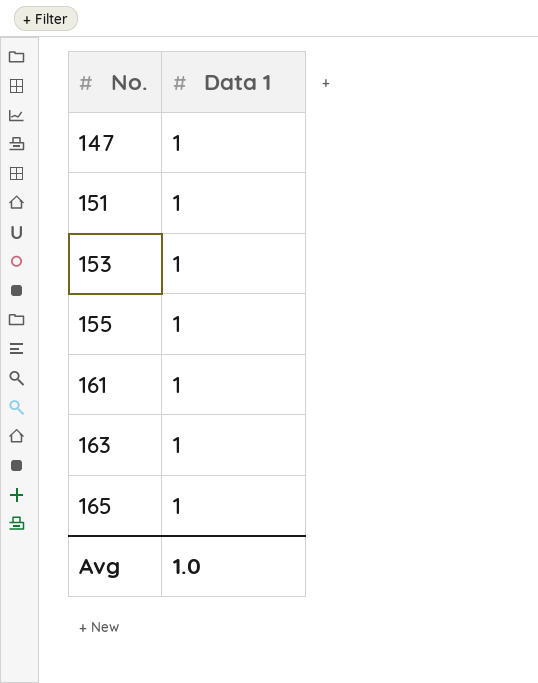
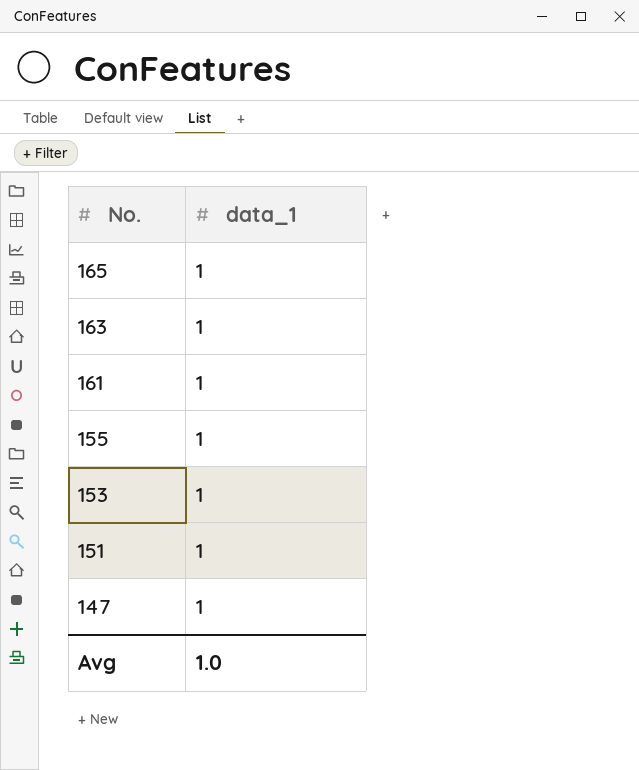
row order: No. ascending -> No. descending
column name: Data 1 -> data_1

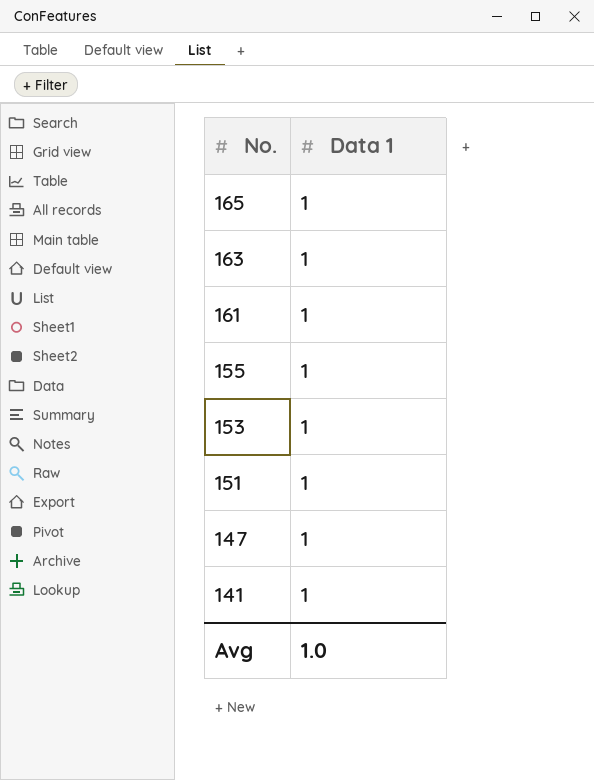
column name: data_1 -> Data 1
row 141: none -> 1

